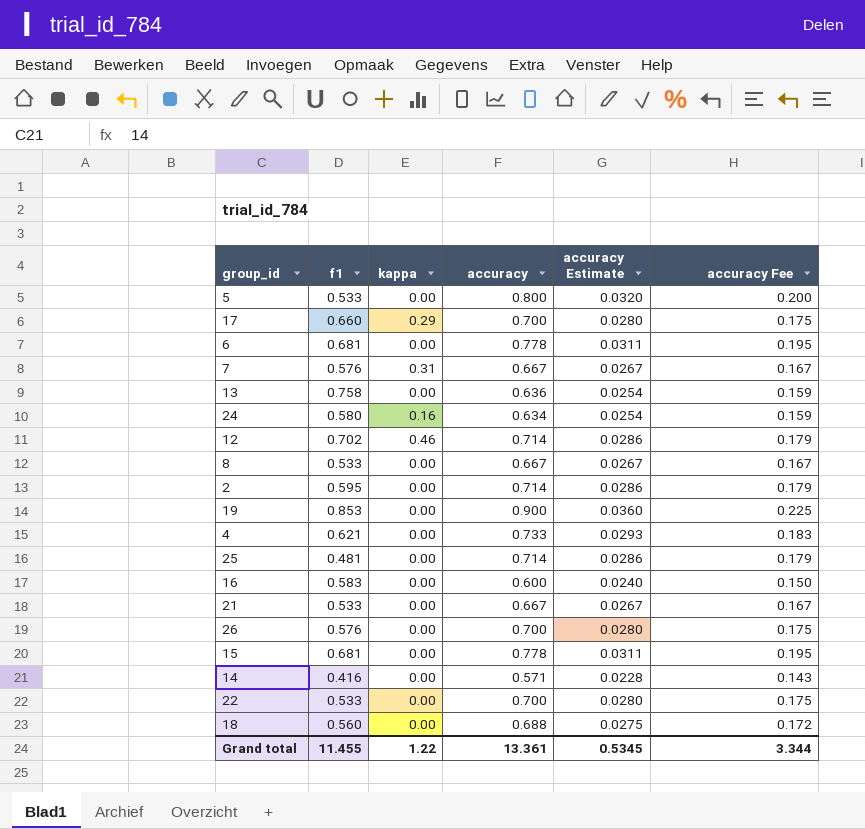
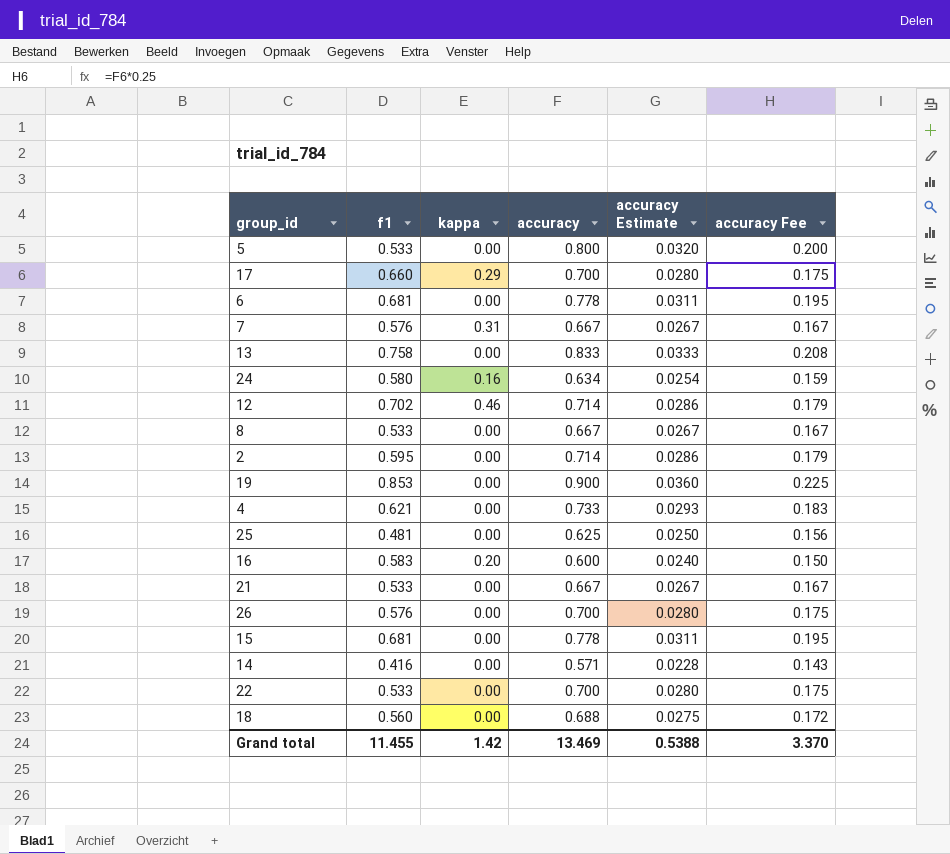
13 | accuracy: 0.636 -> 0.833
13 | accuracy Estimate: 0.0254 -> 0.0333
13 | accuracy Fee: 0.159 -> 0.208
25 | accuracy: 0.714 -> 0.625
25 | accuracy Estimate: 0.0286 -> 0.0250
25 | accuracy Fee: 0.179 -> 0.156
16 | kappa: 0.00 -> 0.20
Grand total | kappa: 1.22 -> 1.42
Grand total | accuracy: 13.361 -> 13.469
Grand total | accuracy Estimate: 0.5345 -> 0.5388
Grand total | accuracy Fee: 3.344 -> 3.370

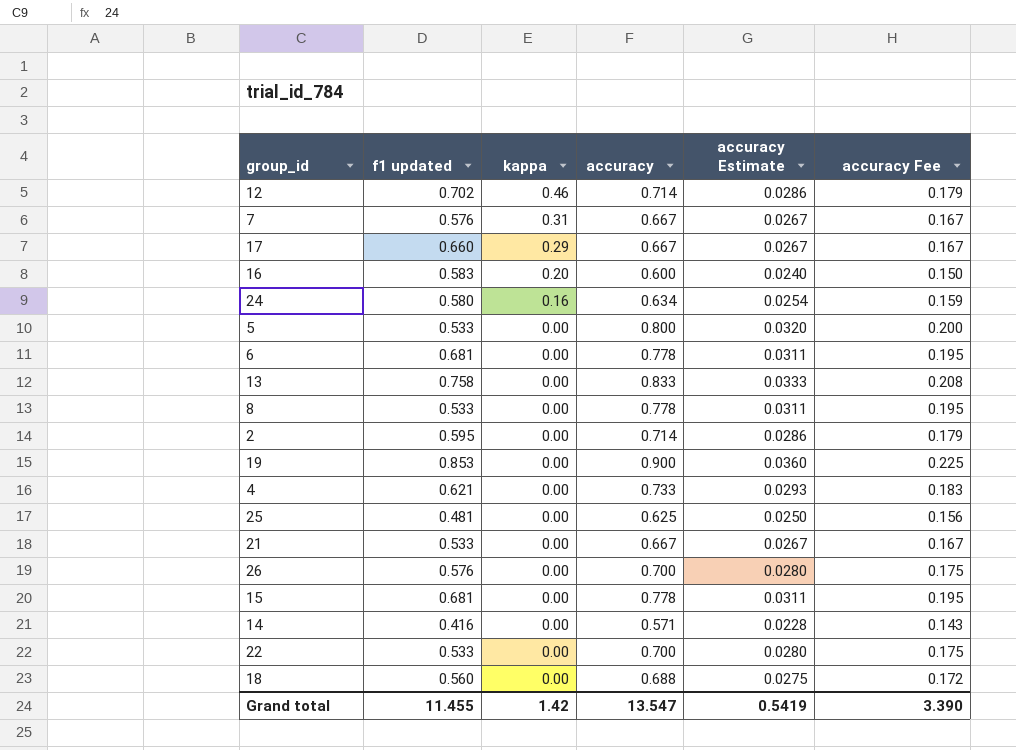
row order: none -> kappa descending
column name: f1 -> f1 updated
17 | accuracy: 0.700 -> 0.667
17 | accuracy Estimate: 0.0280 -> 0.0267
17 | accuracy Fee: 0.175 -> 0.167
8 | accuracy: 0.667 -> 0.778
8 | accuracy Estimate: 0.0267 -> 0.0311
8 | accuracy Fee: 0.167 -> 0.195
Grand total | accuracy: 13.469 -> 13.547
Grand total | accuracy Estimate: 0.5388 -> 0.5419
Grand total | accuracy Fee: 3.370 -> 3.390

